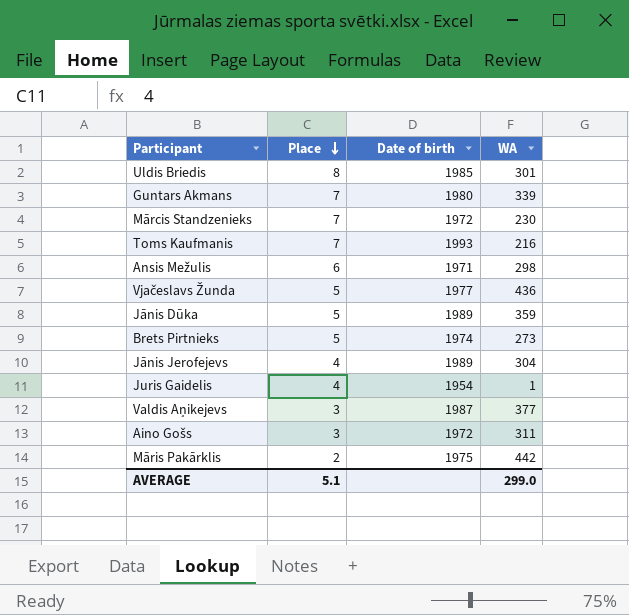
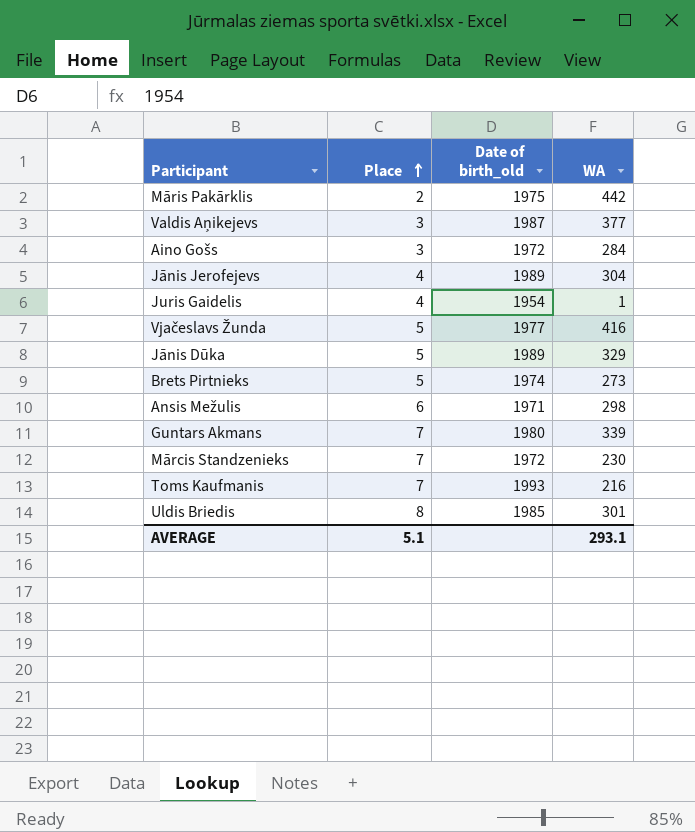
row order: Place descending -> Place ascending
column name: Date of birth -> Date of birth_old
Aino Gošs | WA: 311 -> 284
Vjačeslavs Žunda | WA: 436 -> 416
Jānis Dūka | WA: 359 -> 329
AVERAGE | WA: 299.0 -> 293.1

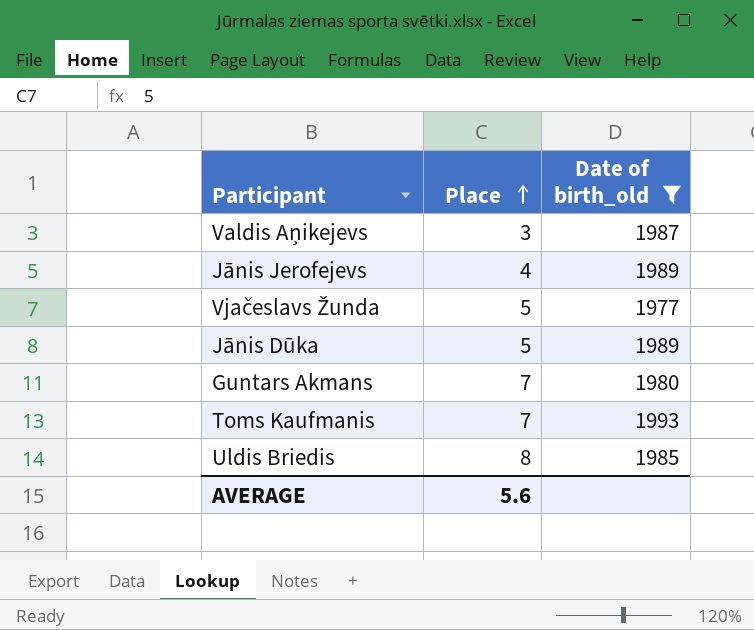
filter: none -> Date of birth_old >= 1977
column WA | position: 4 -> none
AVERAGE | Place: 5.1 -> 5.6

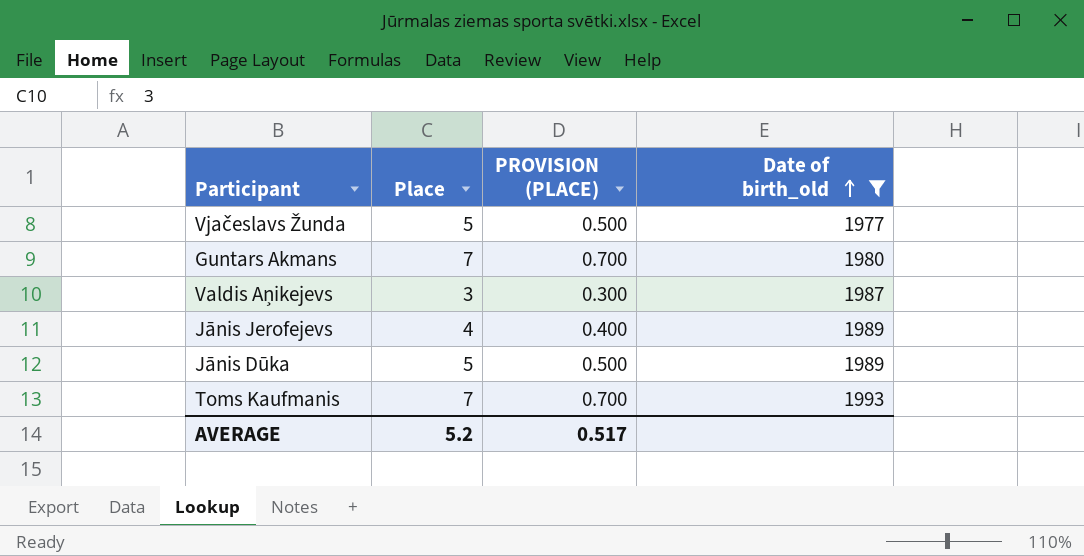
row order: Place ascending -> Date of birth_old ascending
column PROVISION (PLACE) | formula: none -> [Place] * 0.1
row Uldis Briedis: 8 | 1985 -> none
AVERAGE | Place: 5.6 -> 5.2

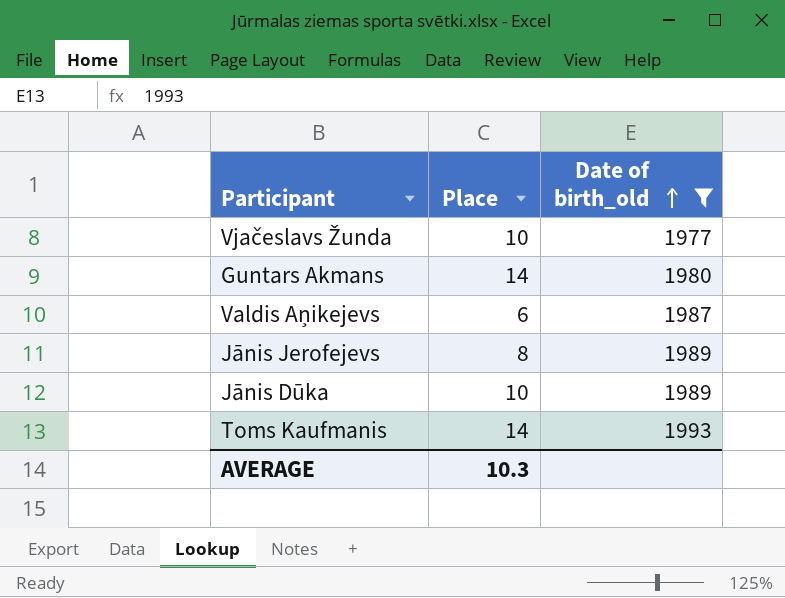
column PROVISION (PLACE) | formula: [Place] * 0.1 -> none
Vjačeslavs Žunda | Place: 5 -> 10
Guntars Akmans | Place: 7 -> 14
Valdis Aņikejevs | Place: 3 -> 6
Jānis Jerofejevs | Place: 4 -> 8
Jānis Dūka | Place: 5 -> 10
Toms Kaufmanis | Place: 7 -> 14
AVERAGE | Place: 5.2 -> 10.3

